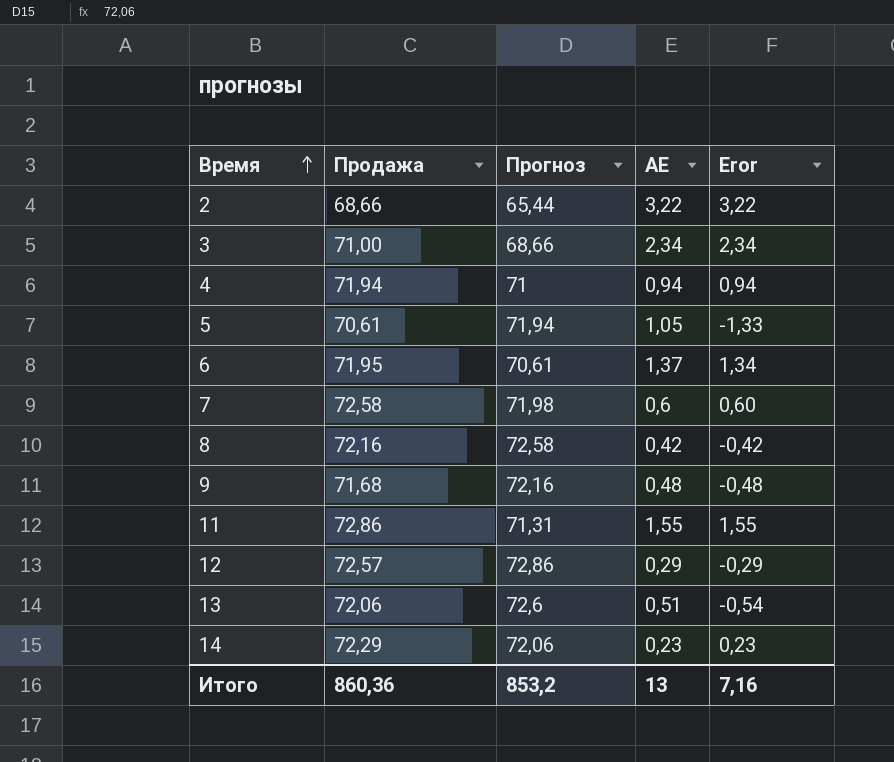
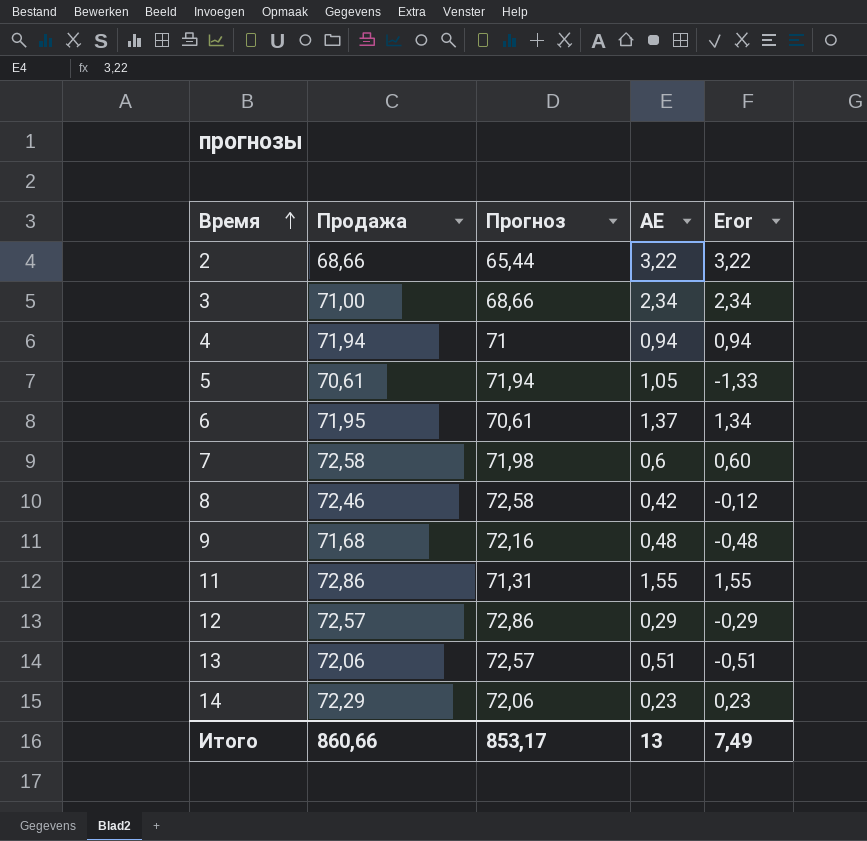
8 | Продажа: 72,16 -> 72,46
8 | Eror: -0,42 -> -0,12
13 | Прогноз: 72,6 -> 72,57
13 | Eror: -0,54 -> -0,51
Итого | Продажа: 860,36 -> 860,66
Итого | Прогноз: 853,2 -> 853,17
Итого | Eror: 7,16 -> 7,49

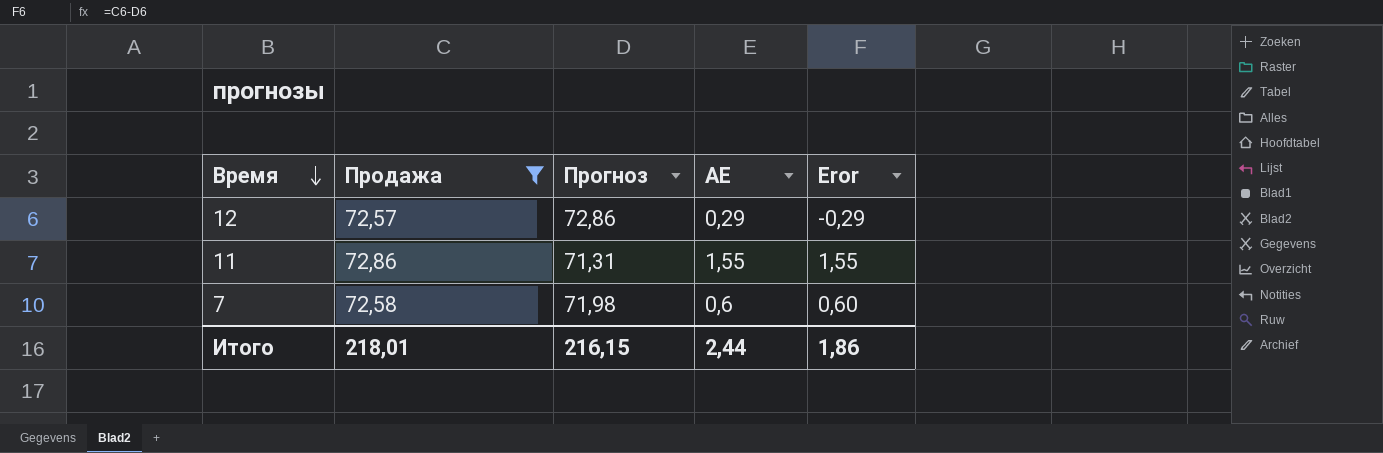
filter: none -> Продажа >= 72,57
row order: Время ascending -> Время descending
Итого | Продажа: 860,66 -> 218,01
Итого | Прогноз: 853,17 -> 216,15
Итого | AE: 13 -> 2,44
Итого | Eror: 7,49 -> 1,86

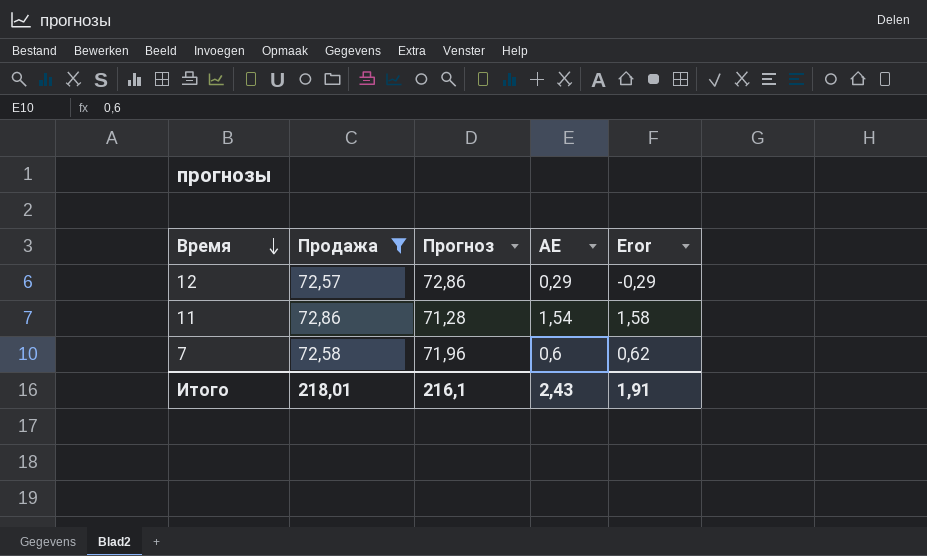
11 | Прогноз: 71,31 -> 71,28
11 | AE: 1,55 -> 1,54
11 | Eror: 1,55 -> 1,58
7 | Прогноз: 71,98 -> 71,96
7 | Eror: 0,60 -> 0,62
Итого | Прогноз: 216,15 -> 216,1
Итого | AE: 2,44 -> 2,43
Итого | Eror: 1,86 -> 1,91

